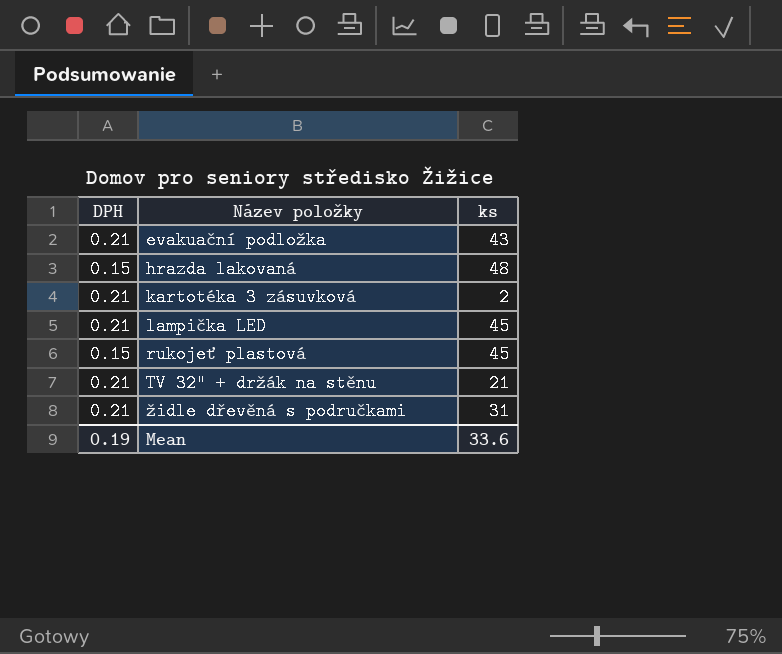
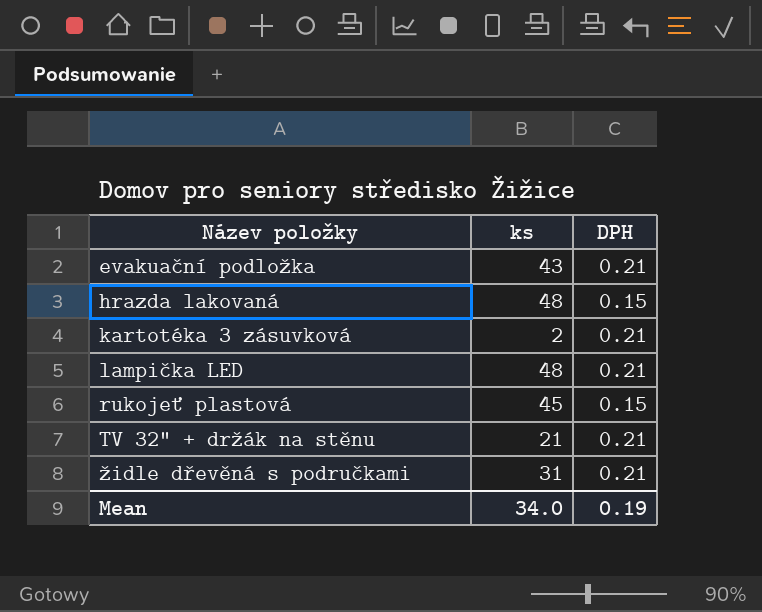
column DPH | position: 1 -> 3
lampička LED | ks: 45 -> 48
Mean | ks: 33.6 -> 34.0

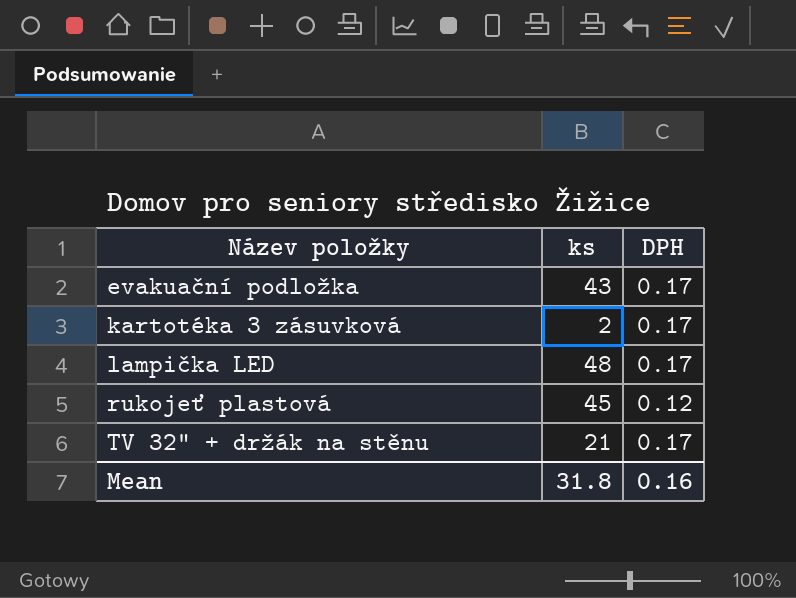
row hrazda lakovaná: 48 | 0.15 -> none
row židle dřevěná s područkami: 31 | 0.21 -> none
evakuační podložka | DPH: 0.21 -> 0.17
kartotéka 3 zásuvková | DPH: 0.21 -> 0.17
lampička LED | DPH: 0.21 -> 0.17
rukojeť plastová | DPH: 0.15 -> 0.12
TV 32" + držák na stěnu | DPH: 0.21 -> 0.17
Mean | ks: 34.0 -> 31.8
Mean | DPH: 0.19 -> 0.16

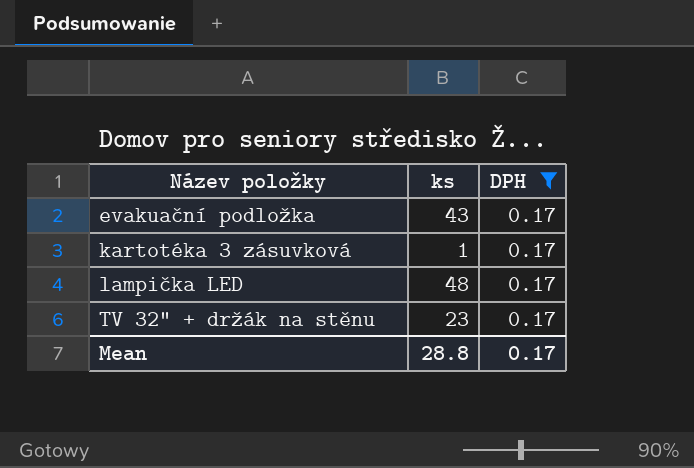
filter: none -> DPH = 0.17
kartotéka 3 zásuvková | ks: 2 -> 1
TV 32" + držák na stěnu | ks: 21 -> 23
Mean | ks: 31.8 -> 28.8
Mean | DPH: 0.16 -> 0.17

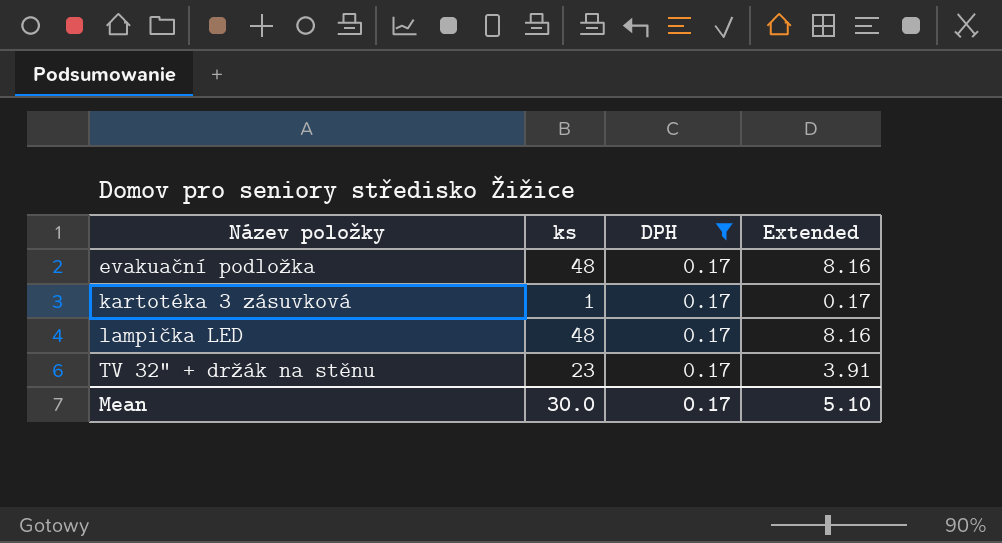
column Extended | formula: none -> [ks] * [DPH]
evakuační podložka | ks: 43 -> 48
Mean | ks: 28.8 -> 30.0

